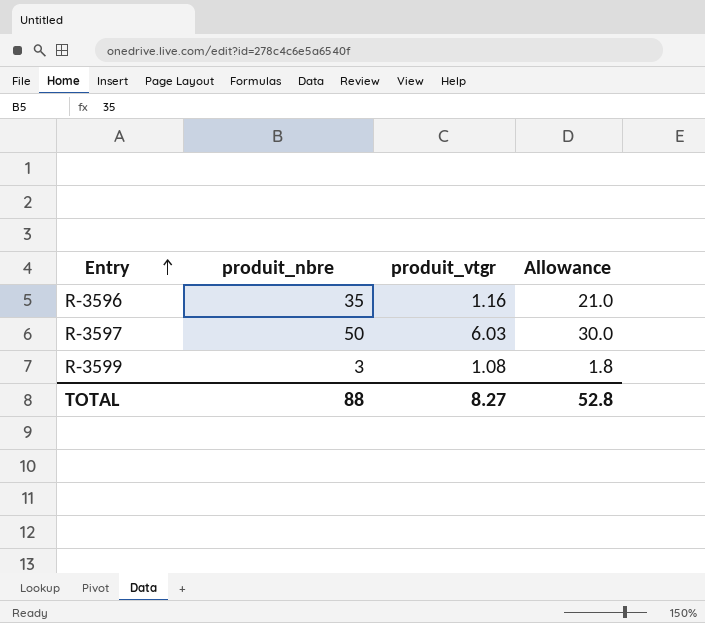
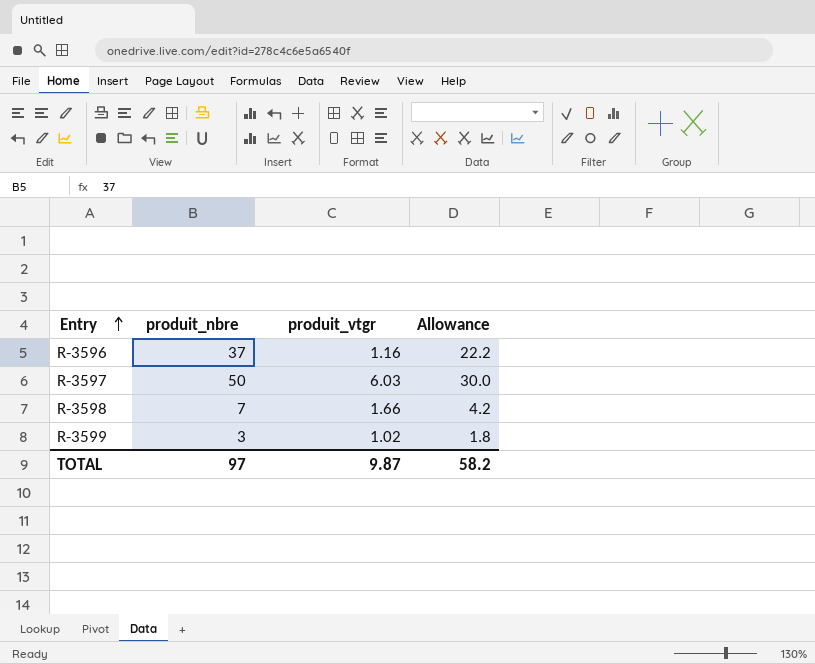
R-3596 | produit_nbre: 35 -> 37
R-3596 | Allowance: 21.0 -> 22.2
row R-3598: none -> 7 | 1.66 | 4.2
R-3599 | produit_vtgr: 1.08 -> 1.02
TOTAL | produit_nbre: 88 -> 97
TOTAL | produit_vtgr: 8.27 -> 9.87
TOTAL | Allowance: 52.8 -> 58.2

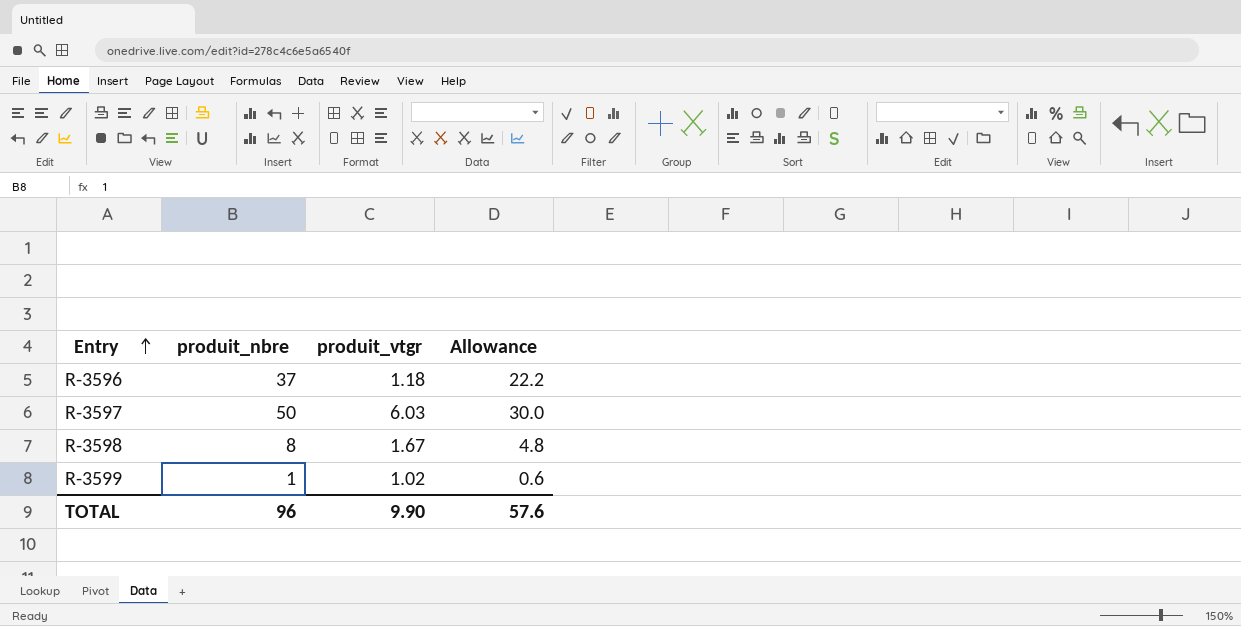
R-3596 | produit_vtgr: 1.16 -> 1.18
R-3598 | produit_nbre: 7 -> 8
R-3598 | produit_vtgr: 1.66 -> 1.67
R-3598 | Allowance: 4.2 -> 4.8
R-3599 | produit_nbre: 3 -> 1
R-3599 | Allowance: 1.8 -> 0.6
TOTAL | produit_nbre: 97 -> 96
TOTAL | produit_vtgr: 9.87 -> 9.90
TOTAL | Allowance: 58.2 -> 57.6

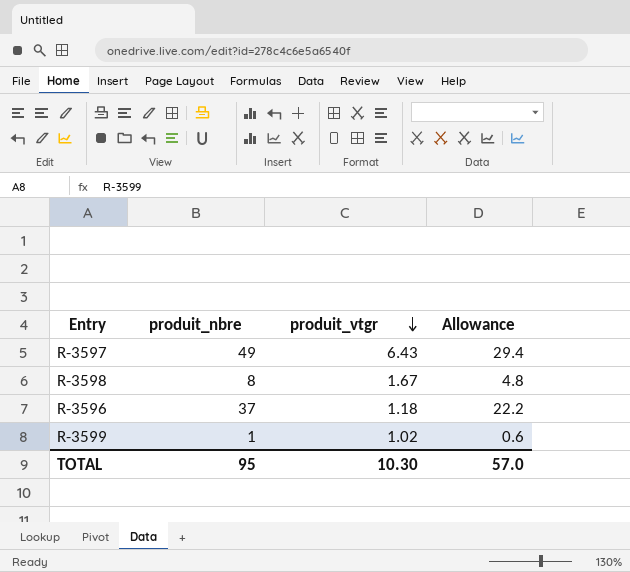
row order: Entry ascending -> produit_vtgr descending
R-3597 | produit_nbre: 50 -> 49
R-3597 | produit_vtgr: 6.03 -> 6.43
R-3597 | Allowance: 30.0 -> 29.4
TOTAL | produit_nbre: 96 -> 95
TOTAL | produit_vtgr: 9.90 -> 10.30
TOTAL | Allowance: 57.6 -> 57.0

